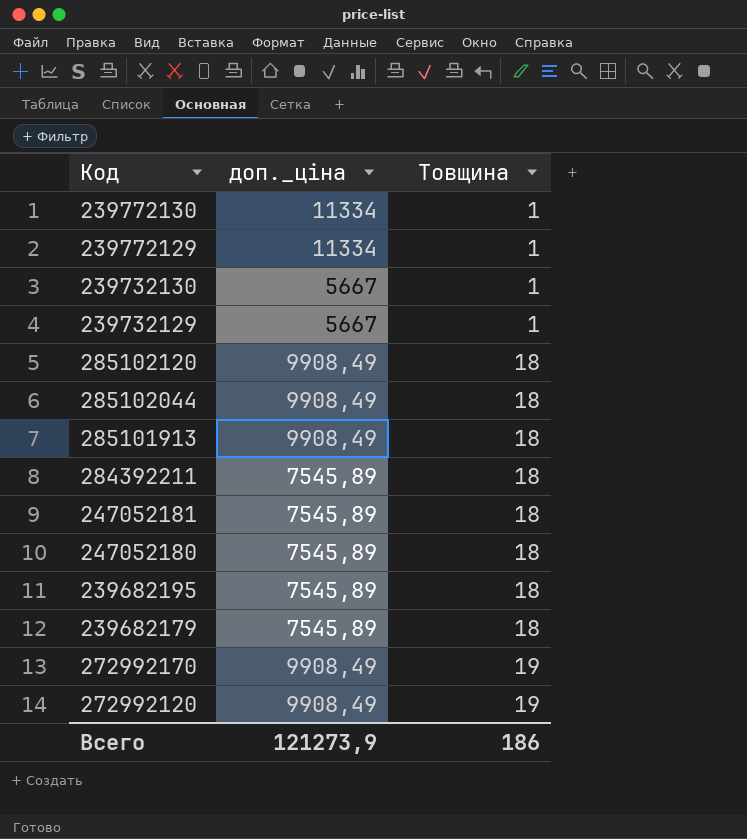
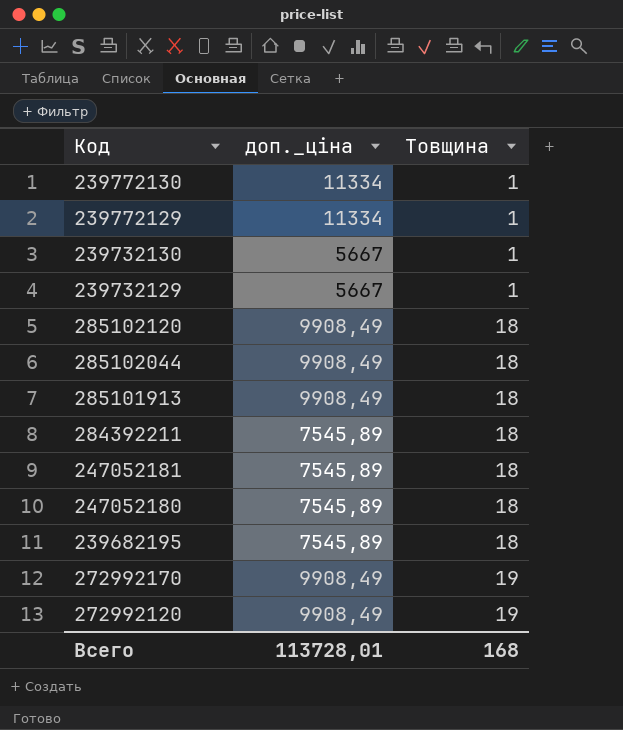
row 239682179: 7545,89 | 18 -> none
Всего | доп._ціна: 121273,9 -> 113728,01
Всего | Товщина: 186 -> 168

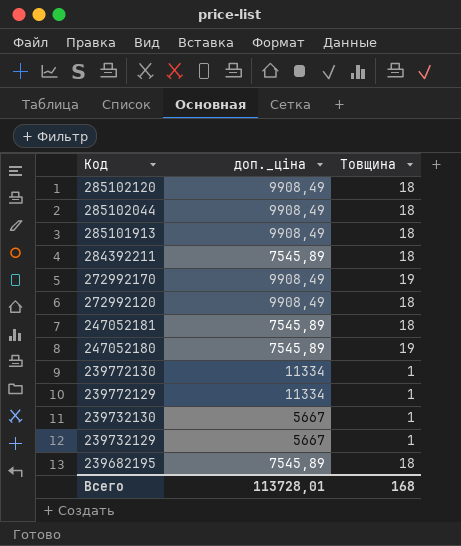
row order: Товщина ascending -> Код descending
272992120 | Товщина: 19 -> 18
247052180 | Товщина: 18 -> 19

